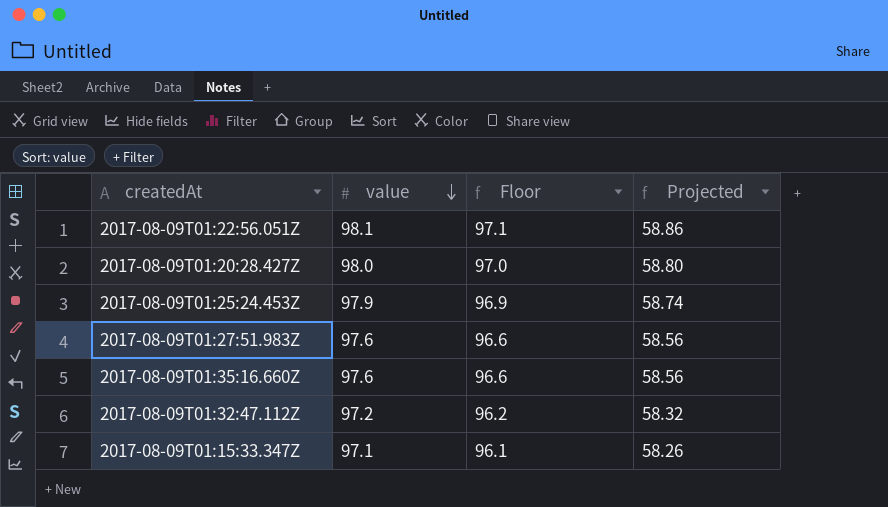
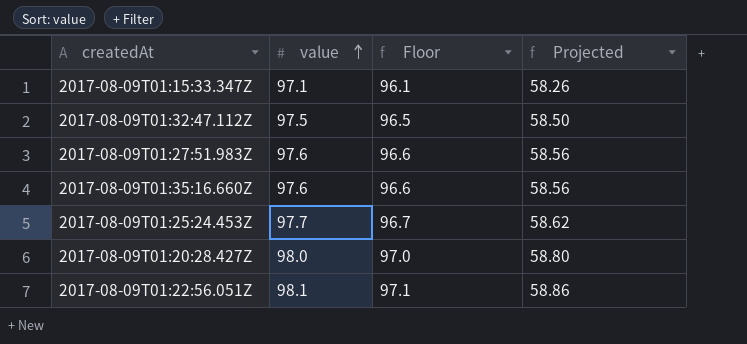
row order: value descending -> value ascending
2017-08-09T01:32:47.112Z | value: 97.2 -> 97.5
2017-08-09T01:32:47.112Z | Floor: 96.2 -> 96.5
2017-08-09T01:32:47.112Z | Projected: 58.32 -> 58.50
2017-08-09T01:25:24.453Z | value: 97.9 -> 97.7
2017-08-09T01:25:24.453Z | Floor: 96.9 -> 96.7
2017-08-09T01:25:24.453Z | Projected: 58.74 -> 58.62

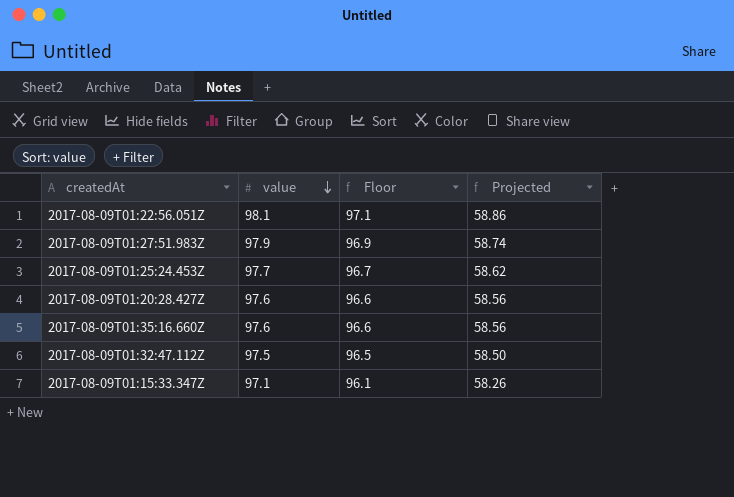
row order: value ascending -> value descending
2017-08-09T01:27:51.983Z | value: 97.6 -> 97.9
2017-08-09T01:27:51.983Z | Floor: 96.6 -> 96.9
2017-08-09T01:27:51.983Z | Projected: 58.56 -> 58.74
2017-08-09T01:20:28.427Z | value: 98.0 -> 97.6
2017-08-09T01:20:28.427Z | Floor: 97.0 -> 96.6
2017-08-09T01:20:28.427Z | Projected: 58.80 -> 58.56

